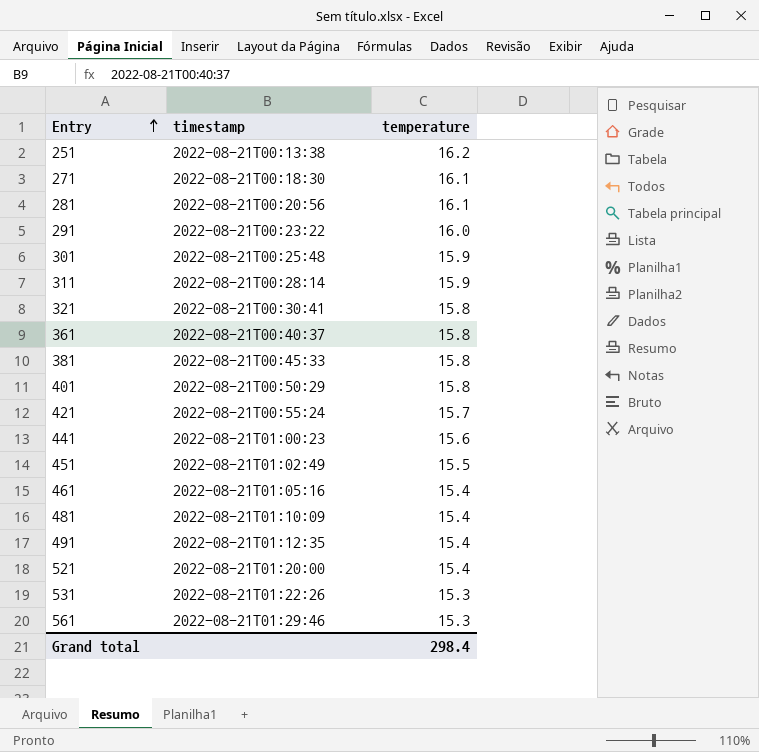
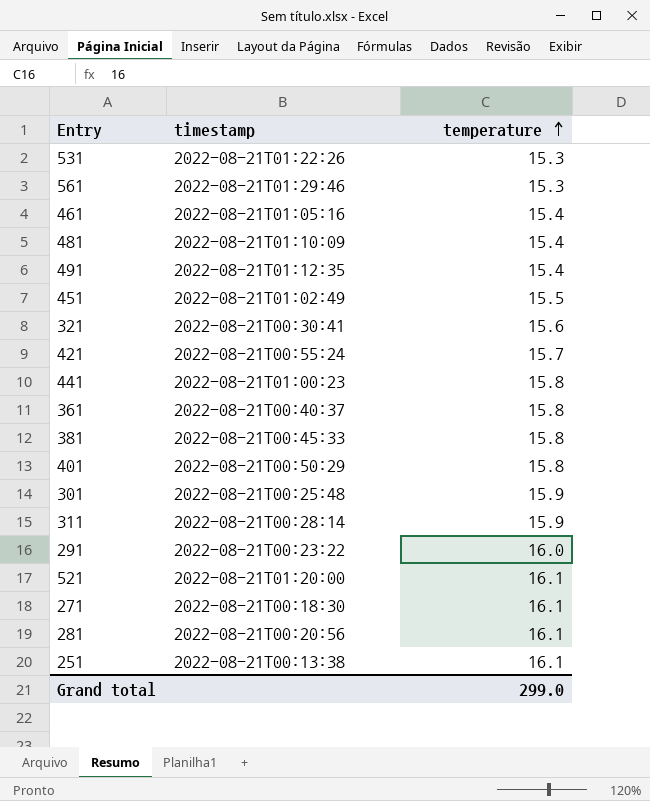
row order: Entry ascending -> temperature ascending
321 | temperature: 15.8 -> 15.6
441 | temperature: 15.6 -> 15.8
521 | temperature: 15.4 -> 16.1
251 | temperature: 16.2 -> 16.1
Grand total | temperature: 298.4 -> 299.0

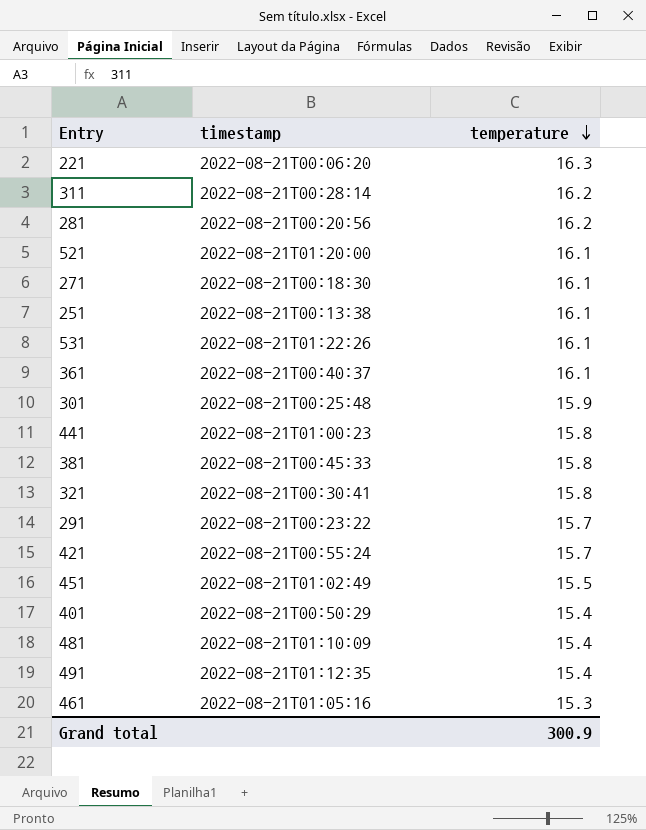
row order: temperature ascending -> temperature descending
row 561: 2022-08-21T01:29:46 | 15.3 -> none
row 221: none -> 2022-08-21T00:06:20 | 16.3
311 | temperature: 15.9 -> 16.2
281 | temperature: 16.1 -> 16.2
531 | temperature: 15.3 -> 16.1
361 | temperature: 15.8 -> 16.1
321 | temperature: 15.6 -> 15.8
291 | temperature: 16.0 -> 15.7
401 | temperature: 15.8 -> 15.4
461 | temperature: 15.4 -> 15.3
Grand total | temperature: 299.0 -> 300.9

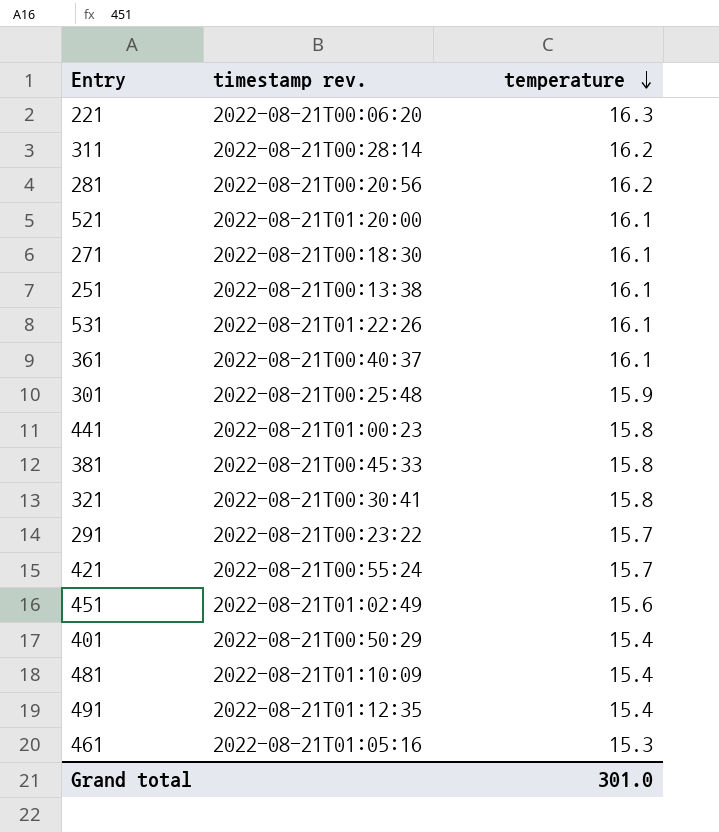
column name: timestamp -> timestamp rev.
451 | temperature: 15.5 -> 15.6
Grand total | temperature: 300.9 -> 301.0

